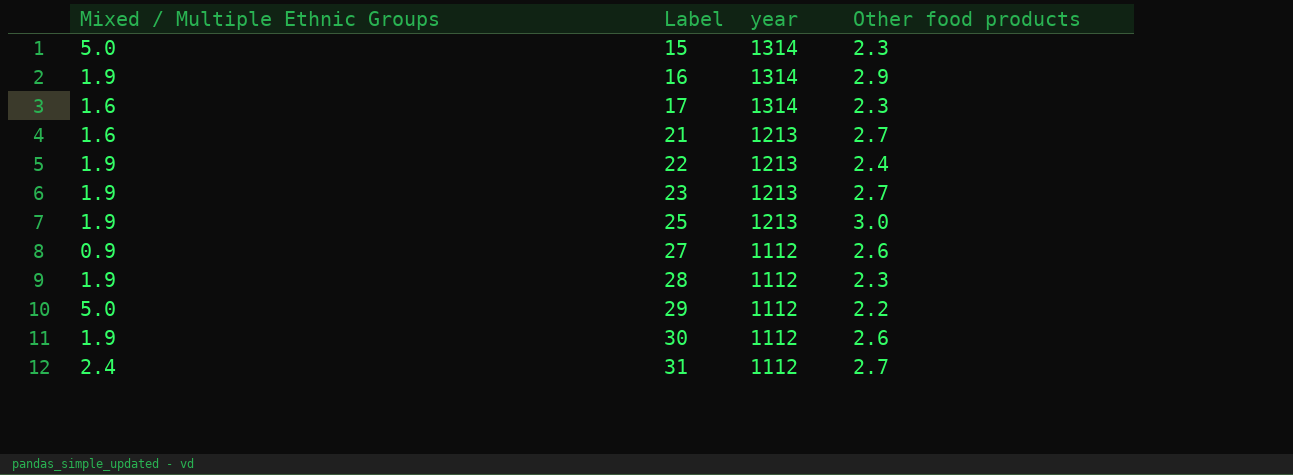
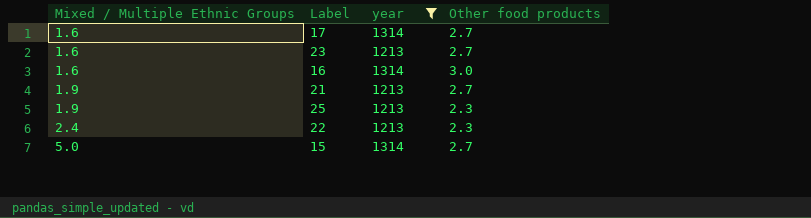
filter: none -> year != 1112
row order: Label ascending -> Mixed / Multiple Ethnic Groups ascending
17 | Other food products: 2.3 -> 2.7
23 | Mixed / Multiple Ethnic Groups: 1.9 -> 1.6
16 | Mixed / Multiple Ethnic Groups: 1.9 -> 1.6
16 | Other food products: 2.9 -> 3.0
21 | Mixed / Multiple Ethnic Groups: 1.6 -> 1.9
25 | Other food products: 3.0 -> 2.3
22 | Mixed / Multiple Ethnic Groups: 1.9 -> 2.4
22 | Other food products: 2.4 -> 2.3
15 | Other food products: 2.3 -> 2.7

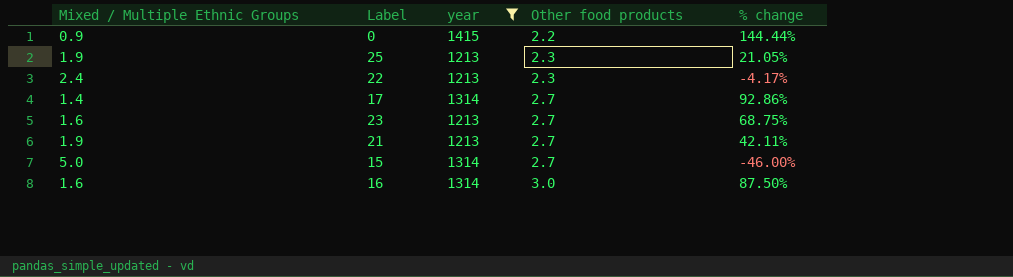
row order: Mixed / Multiple Ethnic Groups ascending -> Other food products ascending
column % change | formula: none -> ([Other food products] - [Mixed / Multiple Ethnic Groups]) / [Mixed / Multiple Ethnic Groups]
row 0: none -> 0.9 | 1415 | 2.2 | 144.44%
17 | Mixed / Multiple Ethnic Groups: 1.6 -> 1.4

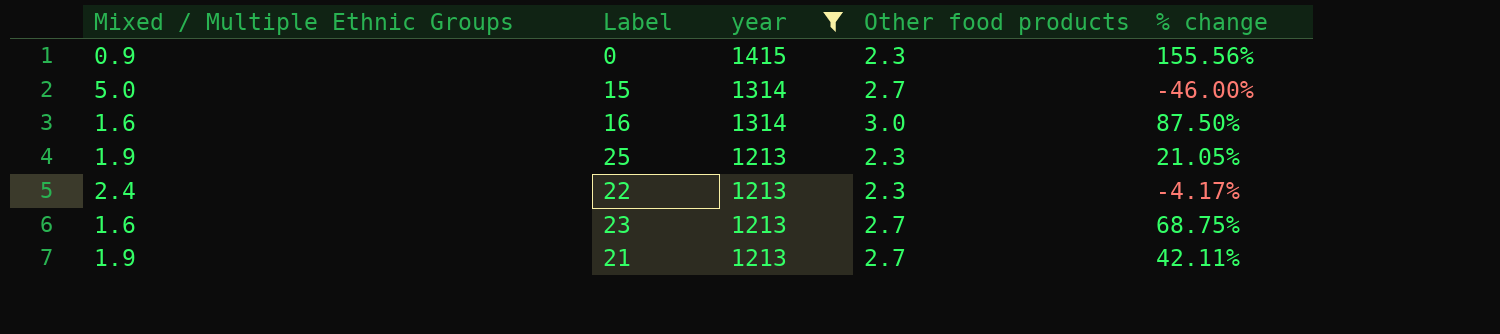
row order: Other food products ascending -> year descending
row 17: 1.4 | 1314 | 2.7 | 92.86% -> none
0 | Other food products: 2.2 -> 2.3
0 | % change: 144.44% -> 155.56%

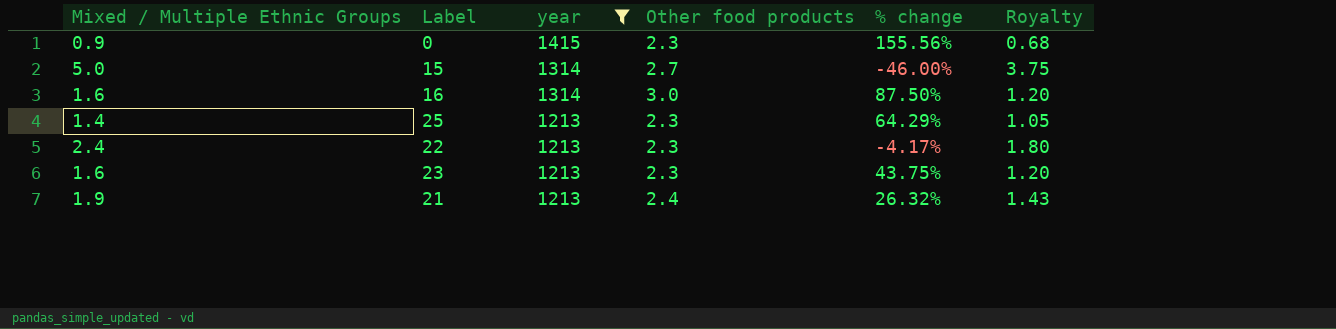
column Royalty | formula: none -> [Mixed / Multiple Ethnic Groups] * 0.75
25 | Mixed / Multiple Ethnic Groups: 1.9 -> 1.4
25 | % change: 21.05% -> 64.29%
23 | Other food products: 2.7 -> 2.3
23 | % change: 68.75% -> 43.75%
21 | Other food products: 2.7 -> 2.4
21 | % change: 42.11% -> 26.32%

